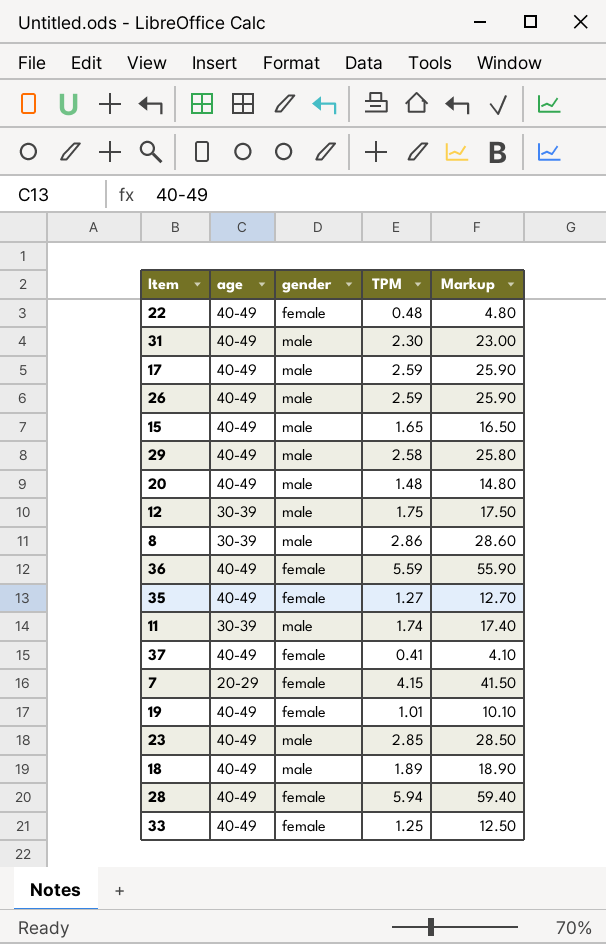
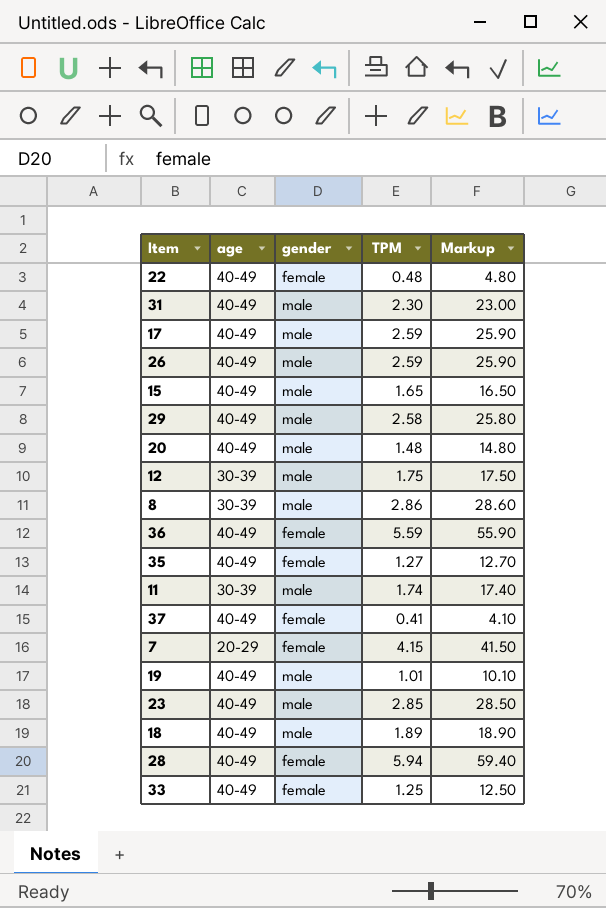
19 | gender: female -> male

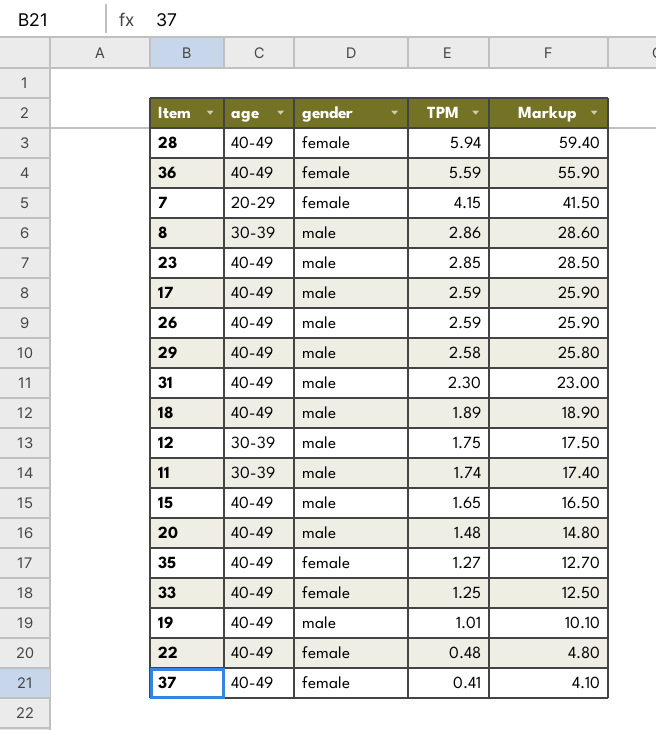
row order: none -> TPM descending

